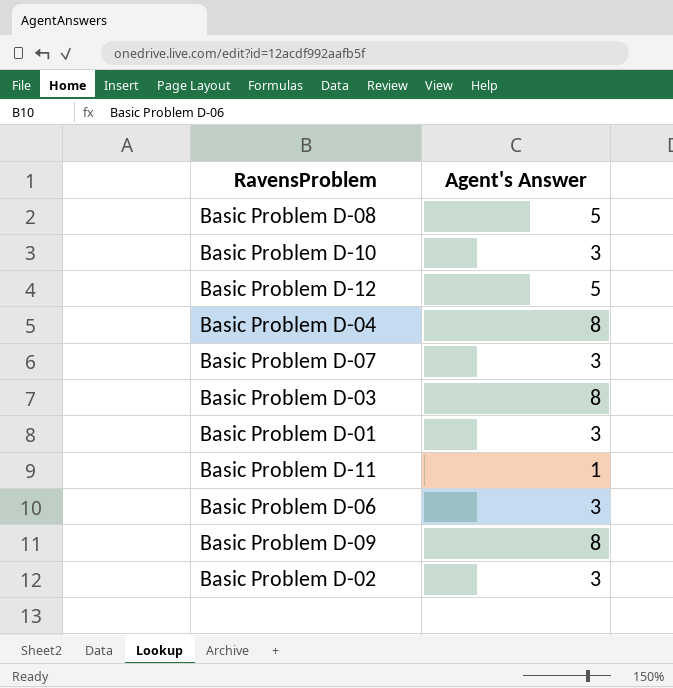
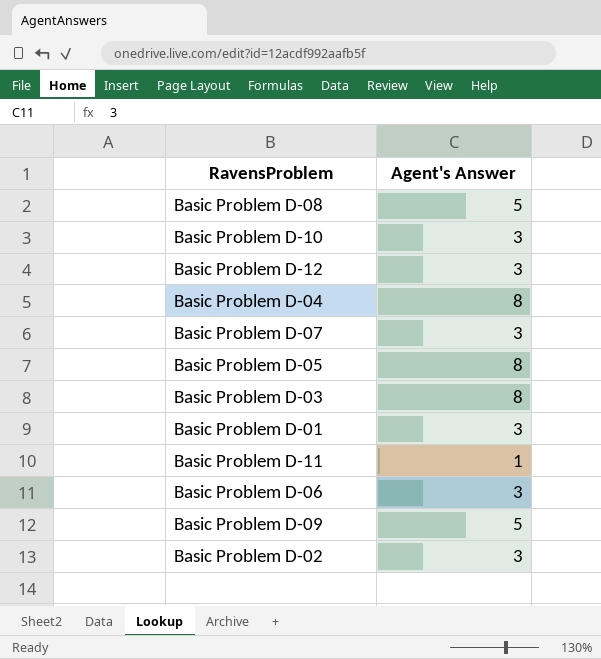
Basic Problem D-12 | Agent's Answer: 5 -> 3
row Basic Problem D-05: none -> 8
Basic Problem D-09 | Agent's Answer: 8 -> 5

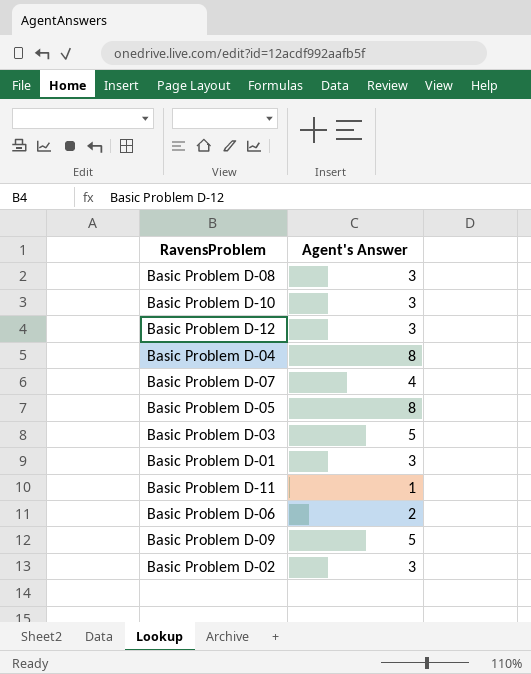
Basic Problem D-08 | Agent's Answer: 5 -> 3
Basic Problem D-07 | Agent's Answer: 3 -> 4
Basic Problem D-03 | Agent's Answer: 8 -> 5
Basic Problem D-06 | Agent's Answer: 3 -> 2

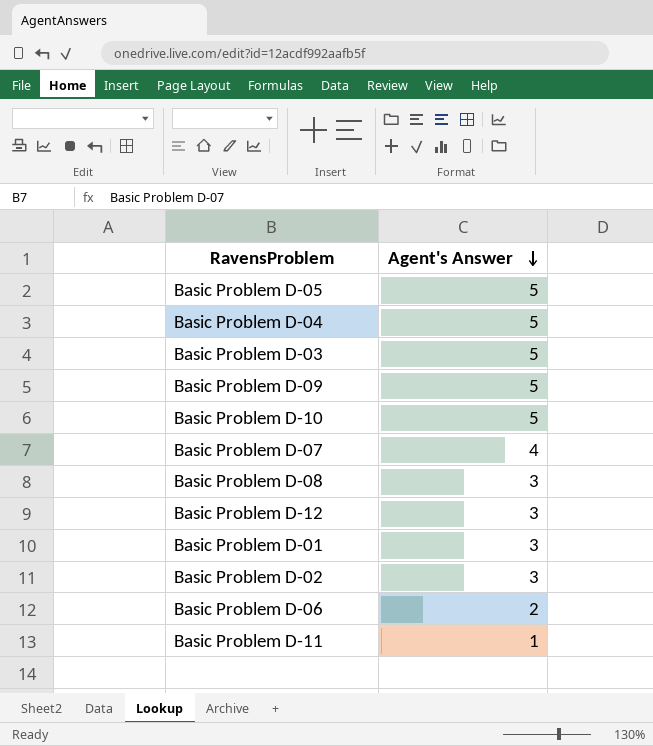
row order: none -> Agent's Answer descending
Basic Problem D-05 | Agent's Answer: 8 -> 5
Basic Problem D-04 | Agent's Answer: 8 -> 5
Basic Problem D-10 | Agent's Answer: 3 -> 5

